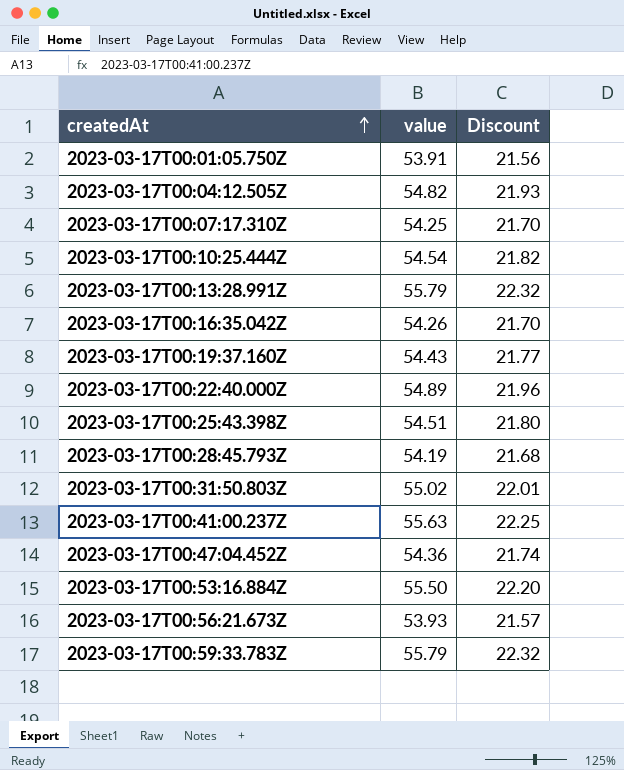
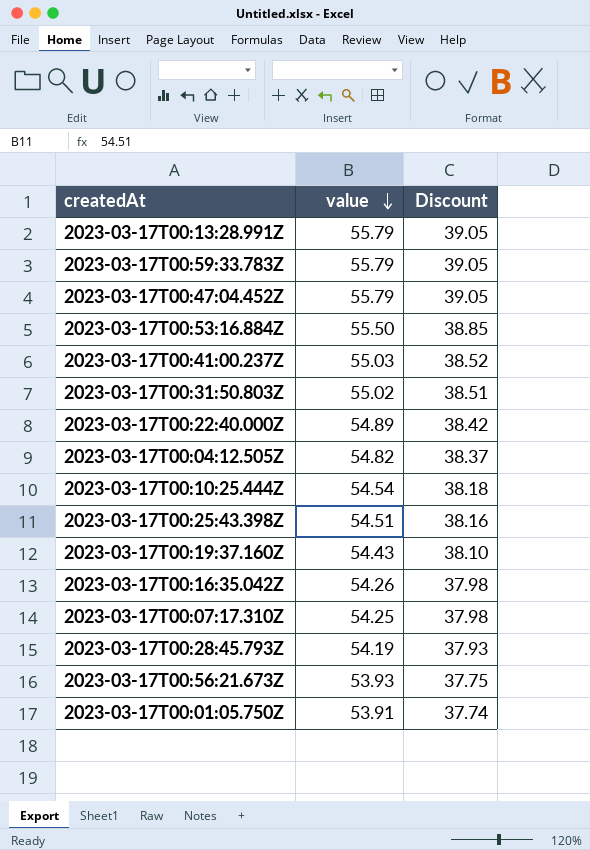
row order: createdAt ascending -> value descending
column Discount | formula: [value] * 0.4 -> [value] * 0.7
2023-03-17T00:47:04.452Z | value: 54.36 -> 55.79
2023-03-17T00:41:00.237Z | value: 55.63 -> 55.03

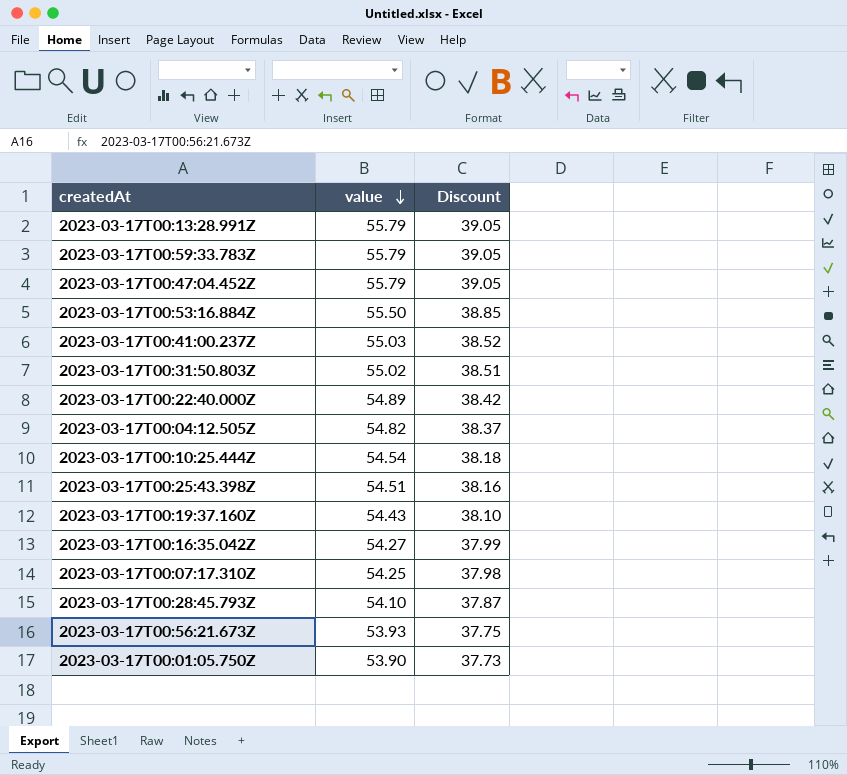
2023-03-17T00:16:35.042Z | value: 54.26 -> 54.27
2023-03-17T00:16:35.042Z | Discount: 37.98 -> 37.99
2023-03-17T00:28:45.793Z | value: 54.19 -> 54.10
2023-03-17T00:28:45.793Z | Discount: 37.93 -> 37.87
2023-03-17T00:01:05.750Z | value: 53.91 -> 53.90
2023-03-17T00:01:05.750Z | Discount: 37.74 -> 37.73

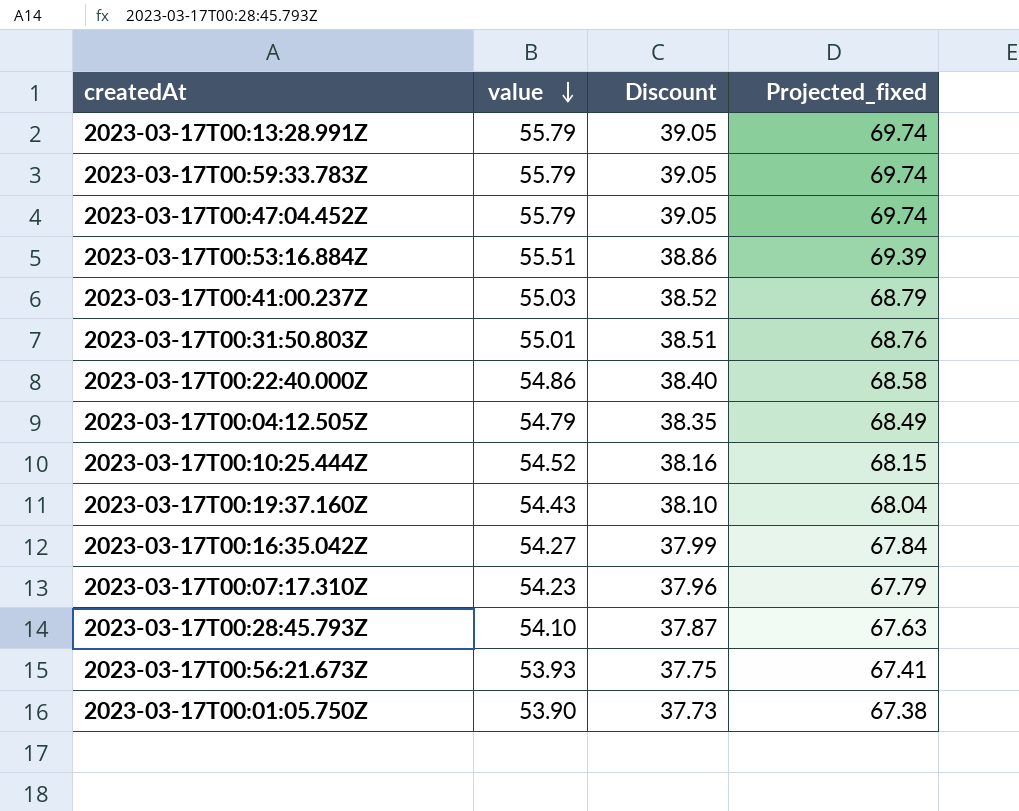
column Projected_fixed | formula: none -> [value] * 1.25
row 2023-03-17T00:25:43.398Z: 54.51 | 38.16 -> none
2023-03-17T00:53:16.884Z | value: 55.50 -> 55.51
2023-03-17T00:53:16.884Z | Discount: 38.85 -> 38.86
2023-03-17T00:31:50.803Z | value: 55.02 -> 55.01
2023-03-17T00:22:40.000Z | value: 54.89 -> 54.86
2023-03-17T00:22:40.000Z | Discount: 38.42 -> 38.40
2023-03-17T00:04:12.505Z | value: 54.82 -> 54.79
2023-03-17T00:04:12.505Z | Discount: 38.37 -> 38.35
2023-03-17T00:10:25.444Z | value: 54.54 -> 54.52
2023-03-17T00:10:25.444Z | Discount: 38.18 -> 38.16
2023-03-17T00:07:17.310Z | value: 54.25 -> 54.23
2023-03-17T00:07:17.310Z | Discount: 37.98 -> 37.96

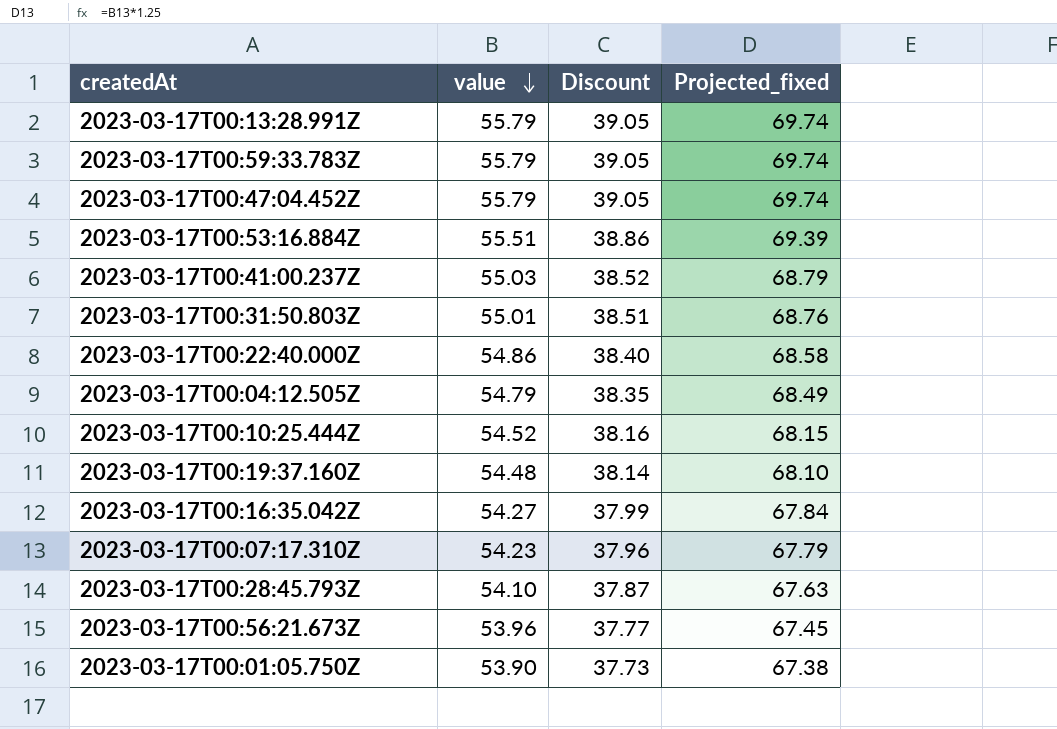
2023-03-17T00:19:37.160Z | value: 54.43 -> 54.48
2023-03-17T00:19:37.160Z | Discount: 38.10 -> 38.14
2023-03-17T00:19:37.160Z | Projected_fixed: 68.04 -> 68.10
2023-03-17T00:56:21.673Z | value: 53.93 -> 53.96
2023-03-17T00:56:21.673Z | Discount: 37.75 -> 37.77
2023-03-17T00:56:21.673Z | Projected_fixed: 67.41 -> 67.45

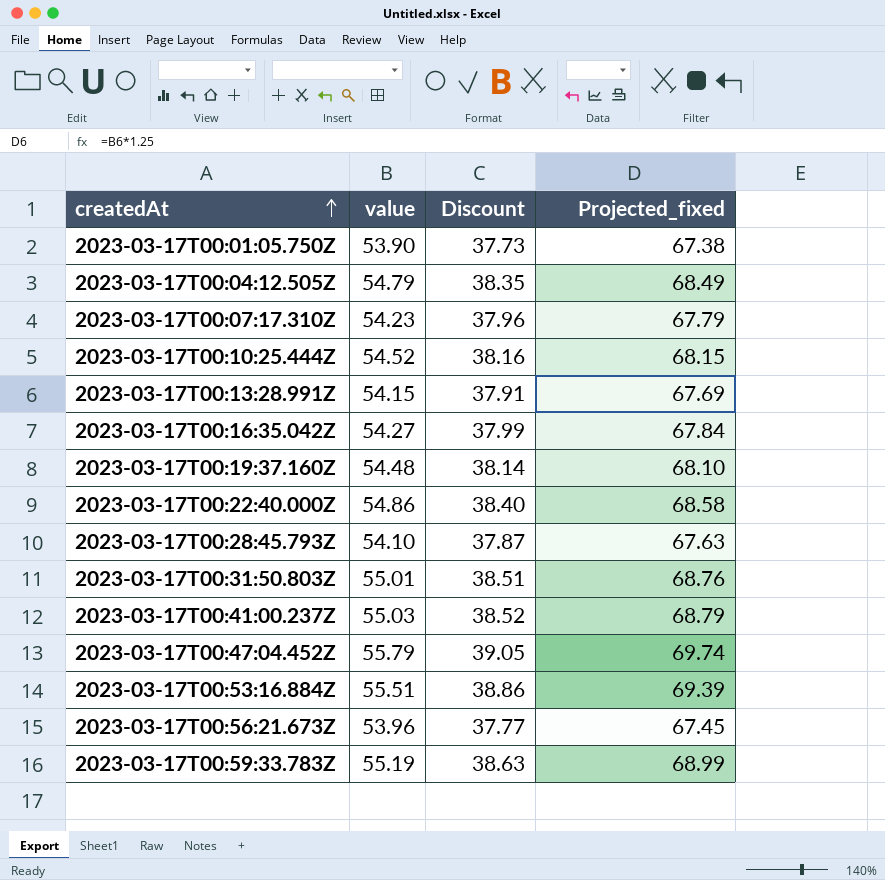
row order: value descending -> createdAt ascending
2023-03-17T00:13:28.991Z | value: 55.79 -> 54.15
2023-03-17T00:13:28.991Z | Discount: 39.05 -> 37.91
2023-03-17T00:13:28.991Z | Projected_fixed: 69.74 -> 67.69
2023-03-17T00:59:33.783Z | value: 55.79 -> 55.19
2023-03-17T00:59:33.783Z | Discount: 39.05 -> 38.63
2023-03-17T00:59:33.783Z | Projected_fixed: 69.74 -> 68.99

